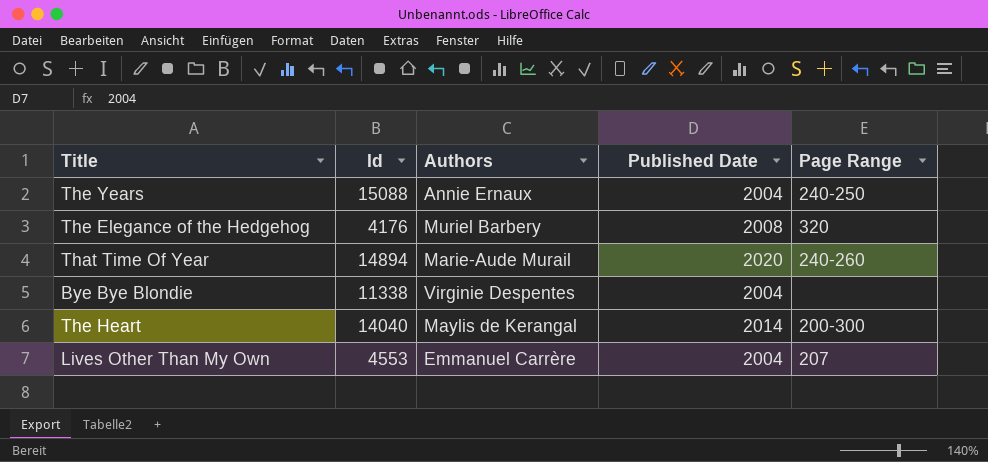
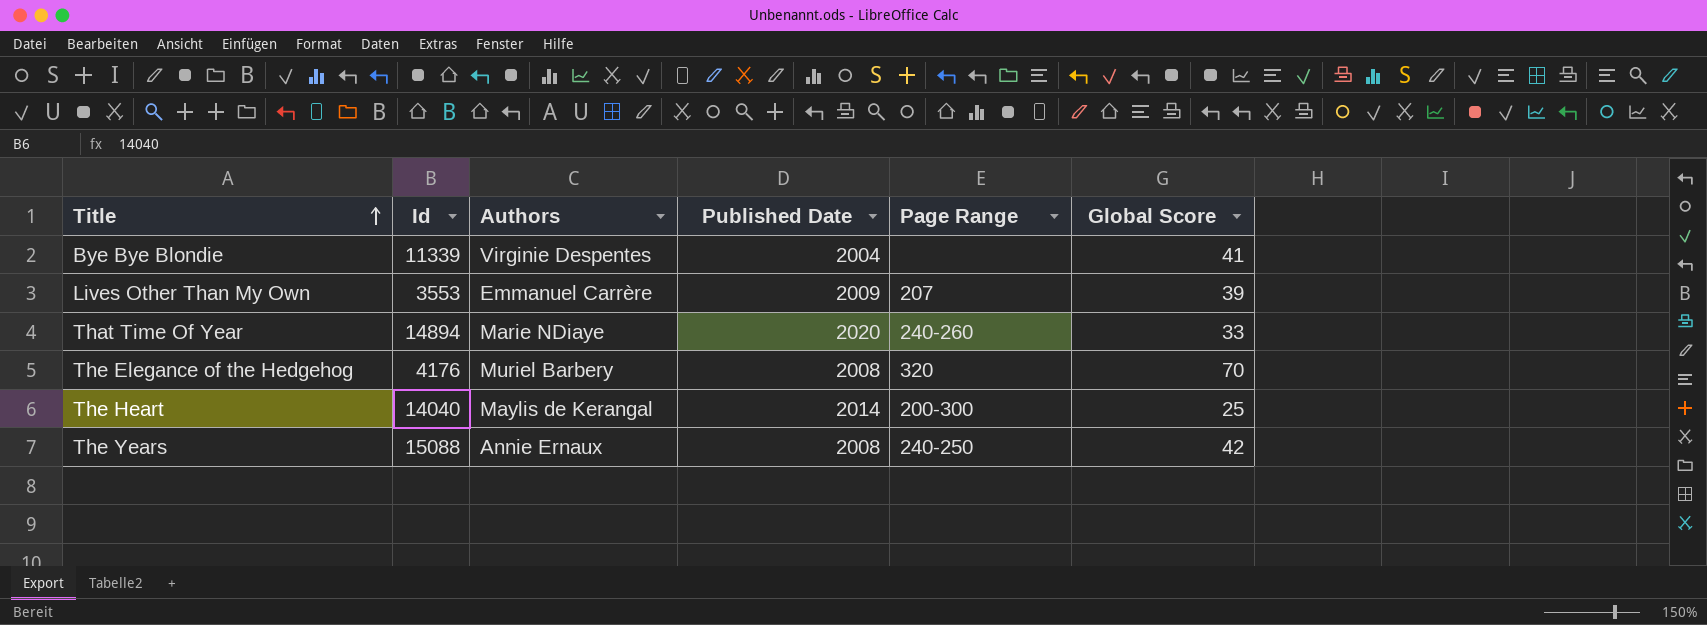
row order: none -> Title ascending
column Global Score | position: none -> 6
Bye Bye Blondie | Id: 11338 -> 11339
Lives Other Than My Own | Id: 4553 -> 3553
Lives Other Than My Own | Published Date: 2004 -> 2009
That Time Of Year | Authors: Marie-Aude Murail -> Marie NDiaye
The Years | Published Date: 2004 -> 2008

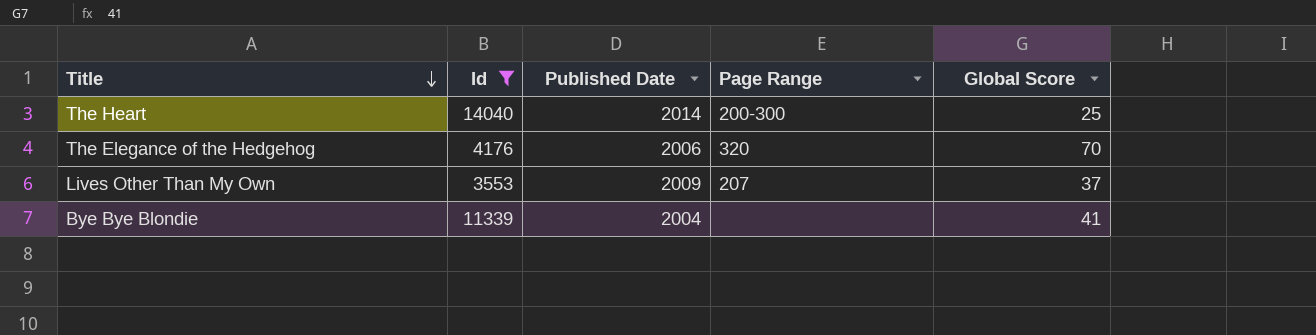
filter: none -> Id <= 14040
row order: Title ascending -> Title descending
column Authors | position: 3 -> none
The Elegance of the Hedgehog | Published Date: 2008 -> 2006
Lives Other Than My Own | Global Score: 39 -> 37

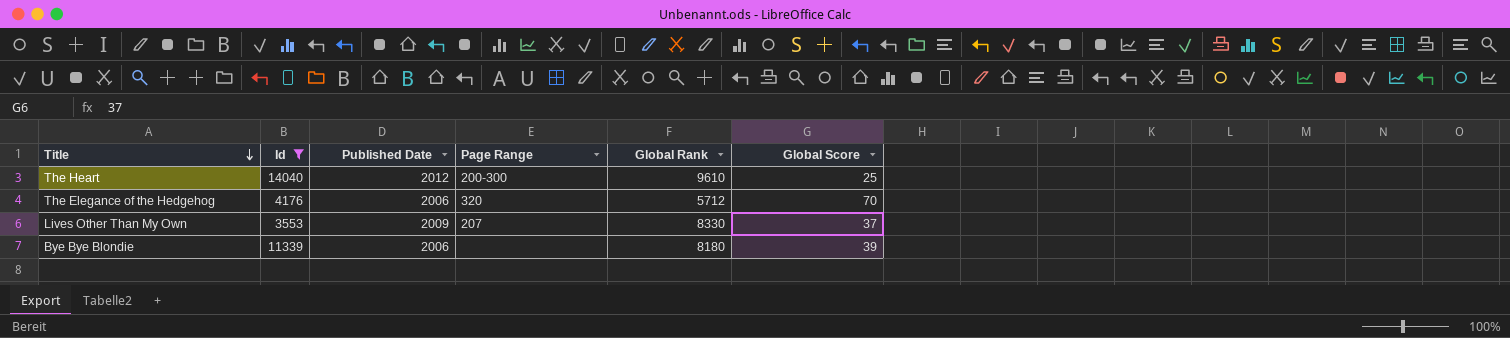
column Global Rank | position: none -> 5
The Heart | Published Date: 2014 -> 2012
Bye Bye Blondie | Published Date: 2004 -> 2006
Bye Bye Blondie | Global Score: 41 -> 39

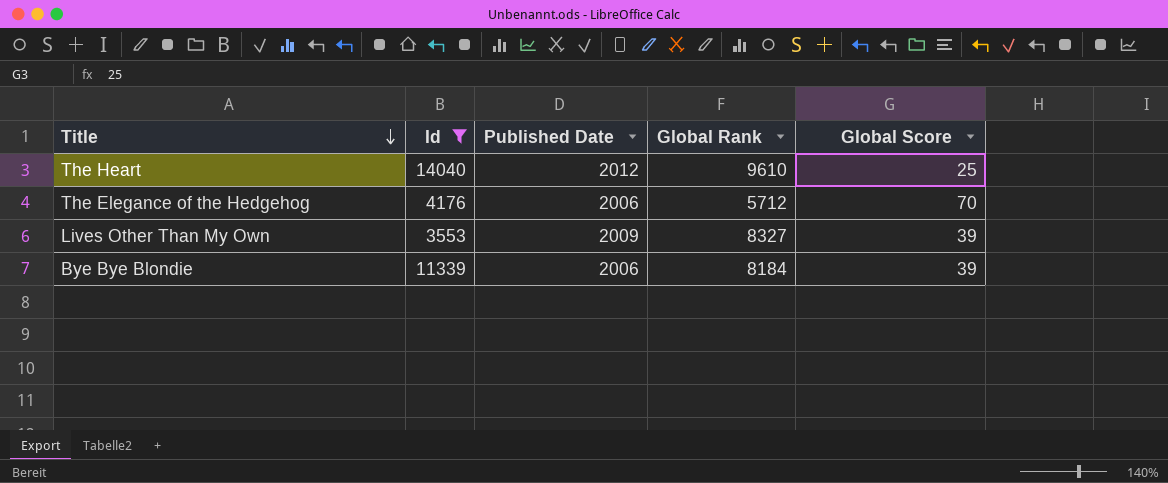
column Page Range | position: 4 -> none
Lives Other Than My Own | Global Rank: 8330 -> 8327
Lives Other Than My Own | Global Score: 37 -> 39
Bye Bye Blondie | Global Rank: 8180 -> 8184

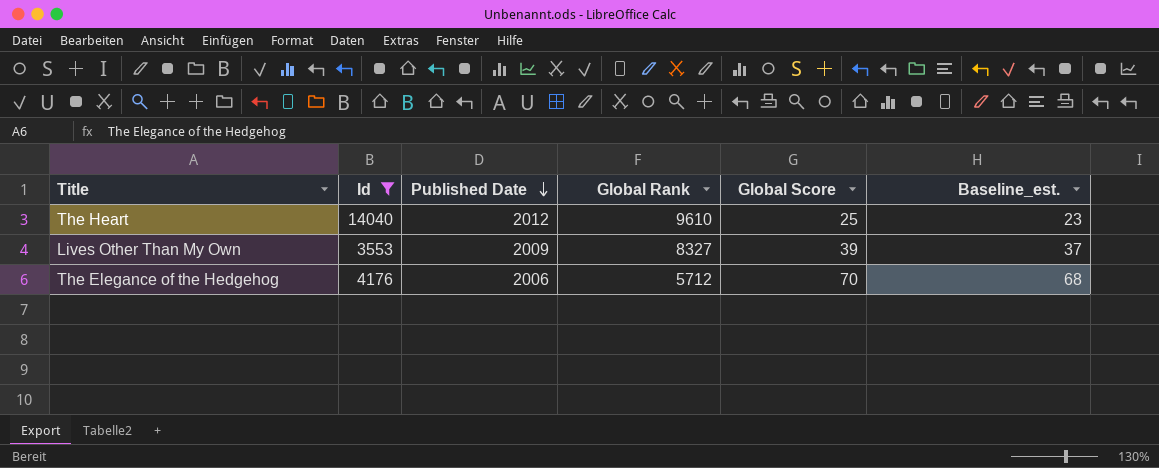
row order: Title descending -> Published Date descending
column Baseline_est. | formula: none -> [Global Score] - 2
row Bye Bye Blondie: 11339 | 2006 | 8184 | 39 -> none

